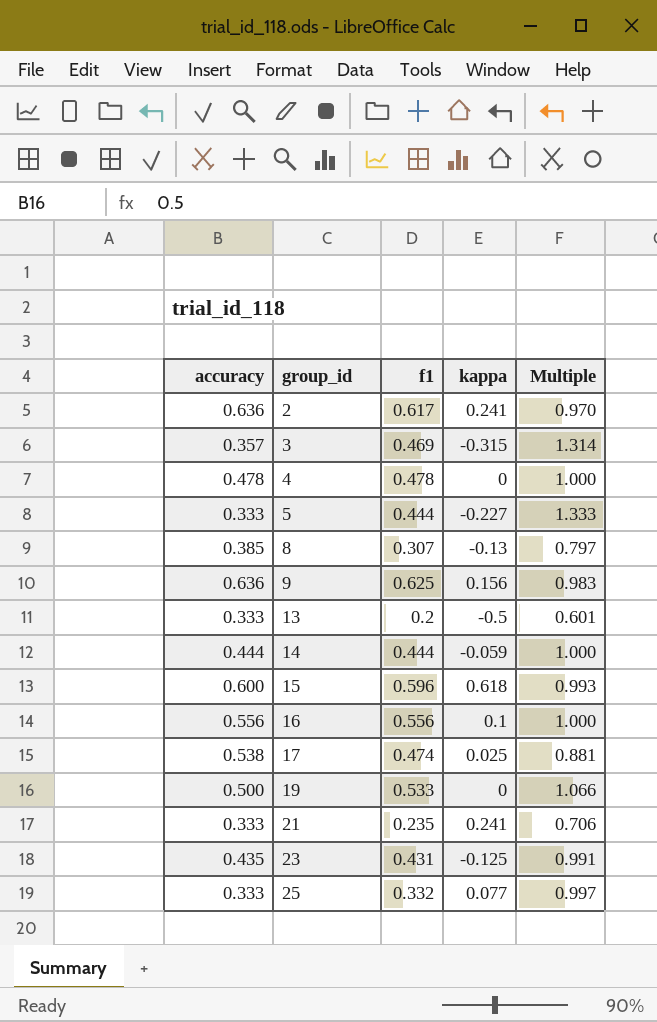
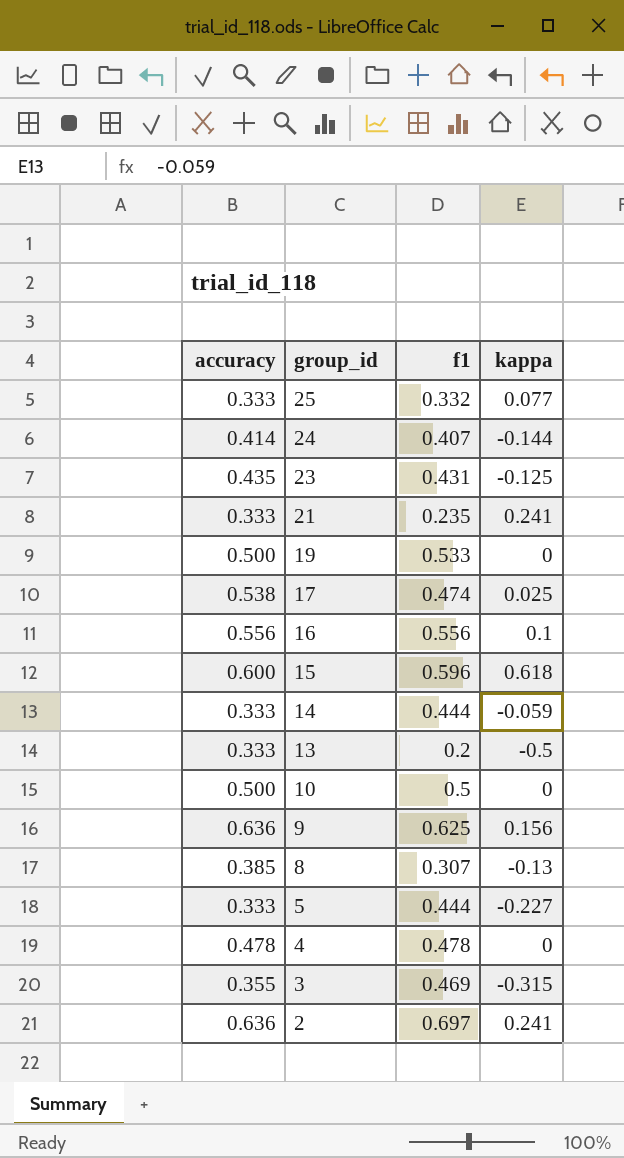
row order: group_id ascending -> group_id descending
column Multiple | formula: [f1] / [accuracy] -> none
row 24: none -> 0.414 | 0.407 | -0.144
14 | accuracy: 0.444 -> 0.333
row 10: none -> 0.500 | 0.5 | 0
3 | accuracy: 0.357 -> 0.355
2 | f1: 0.617 -> 0.697

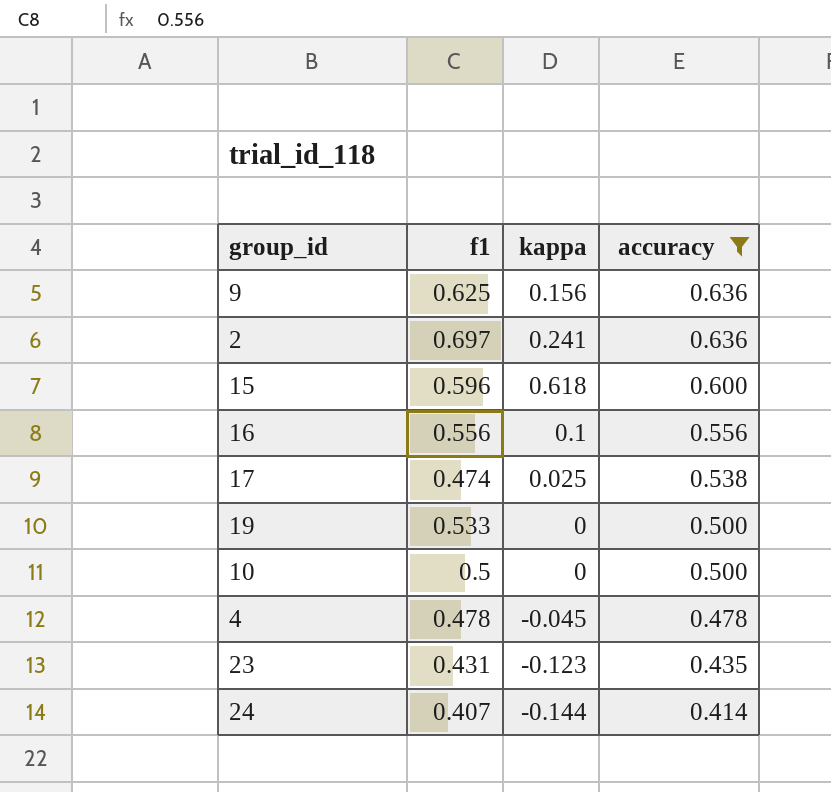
filter: none -> accuracy >= 0.414
row order: group_id descending -> accuracy descending
column accuracy | position: 1 -> 4
4 | kappa: 0 -> -0.045
23 | kappa: -0.125 -> -0.123

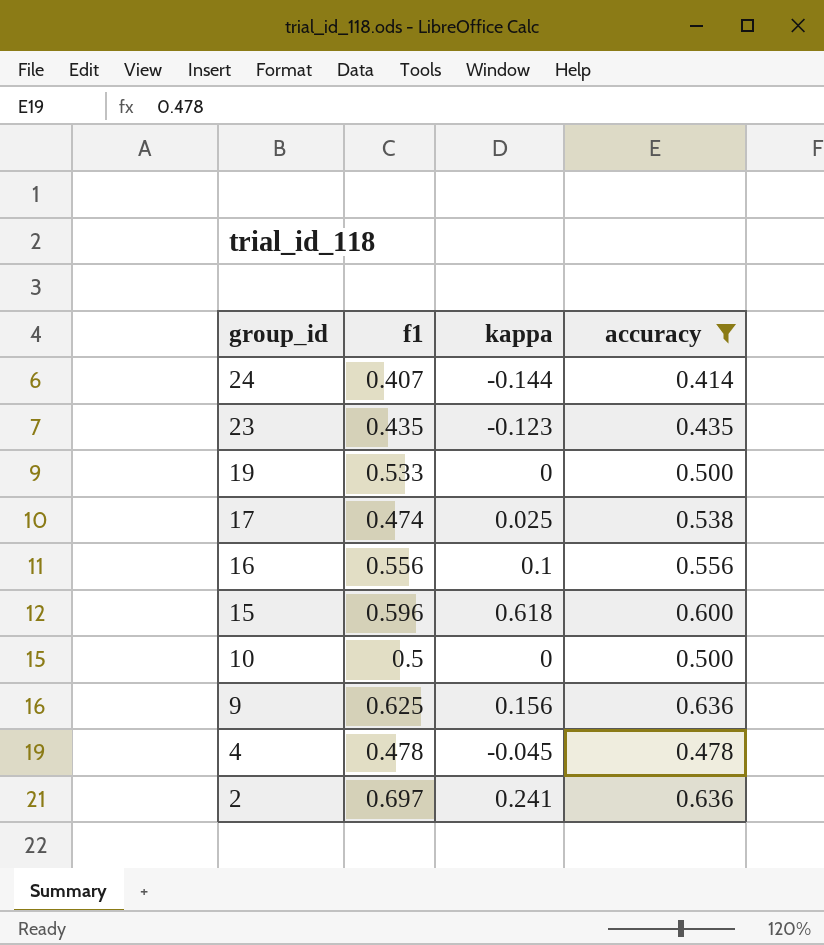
row order: accuracy descending -> group_id descending
23 | f1: 0.431 -> 0.435

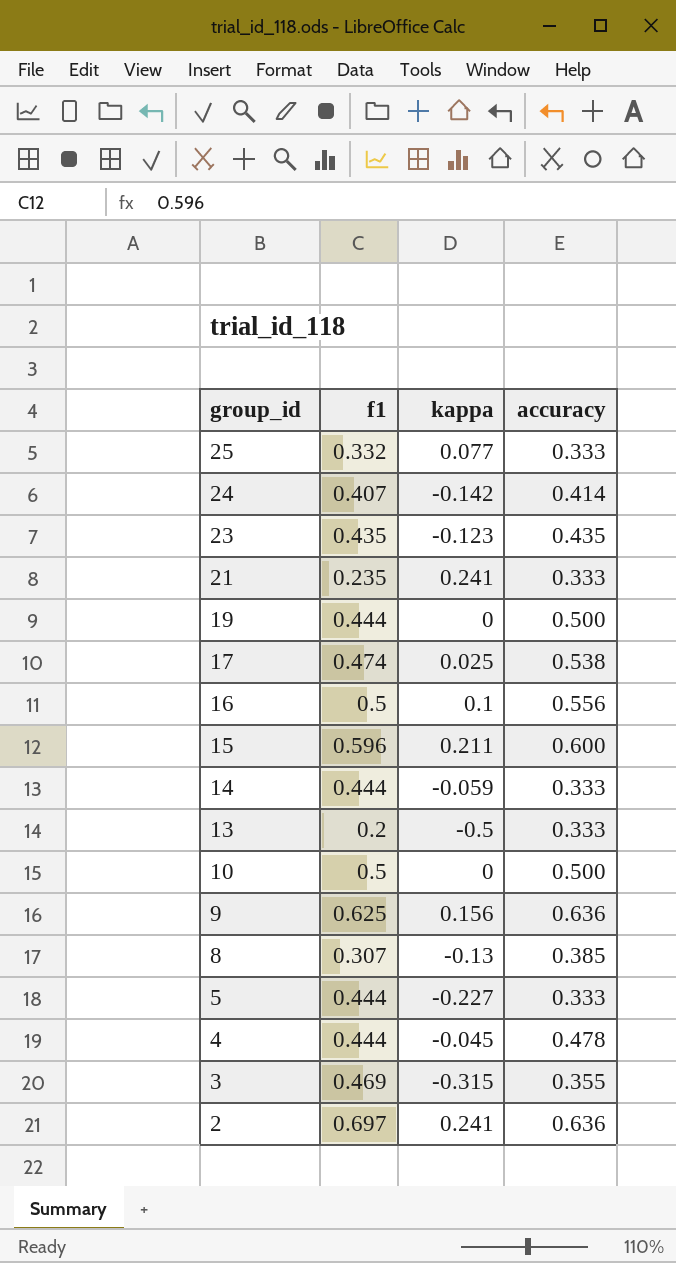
filter: accuracy >= 0.414 -> none
24 | kappa: -0.144 -> -0.142
19 | f1: 0.533 -> 0.444
16 | f1: 0.556 -> 0.5
15 | kappa: 0.618 -> 0.211
4 | f1: 0.478 -> 0.444

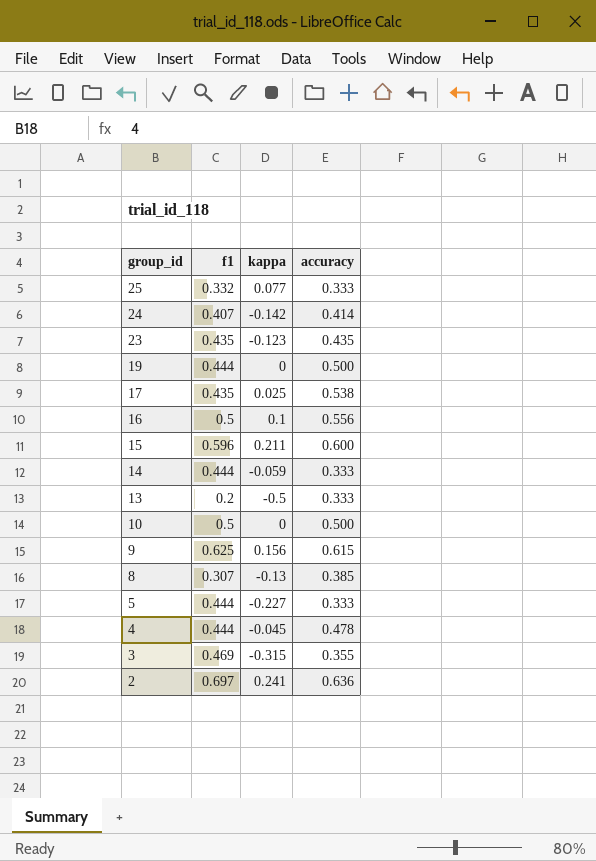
row 21: 0.235 | 0.241 | 0.333 -> none
17 | f1: 0.474 -> 0.435
9 | accuracy: 0.636 -> 0.615

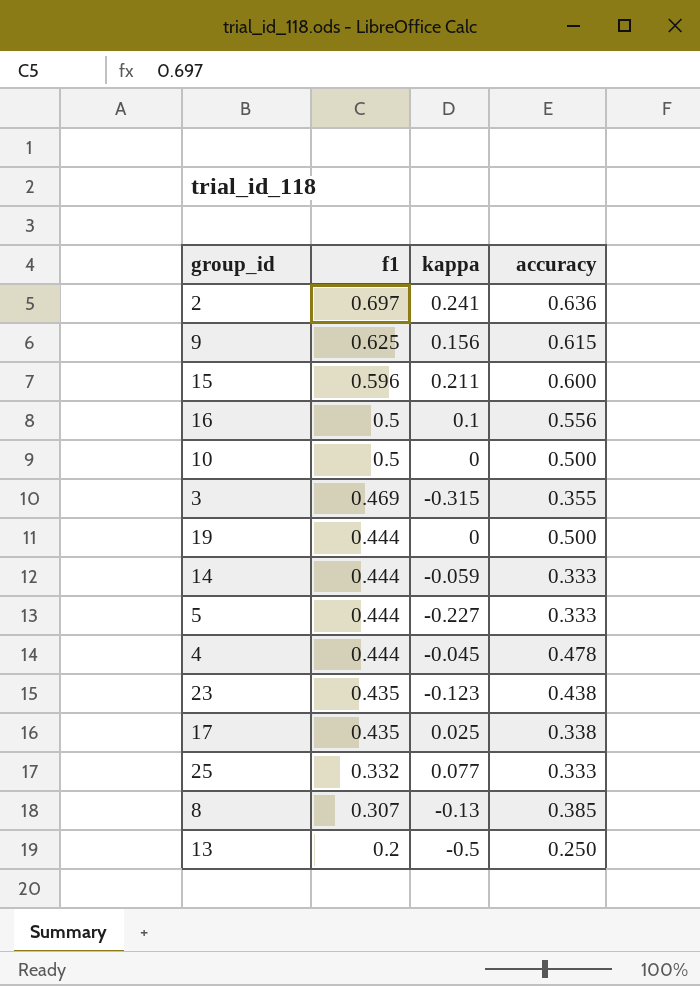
row order: group_id descending -> f1 descending
row 24: 0.407 | -0.142 | 0.414 -> none
23 | accuracy: 0.435 -> 0.438
17 | accuracy: 0.538 -> 0.338
13 | accuracy: 0.333 -> 0.250

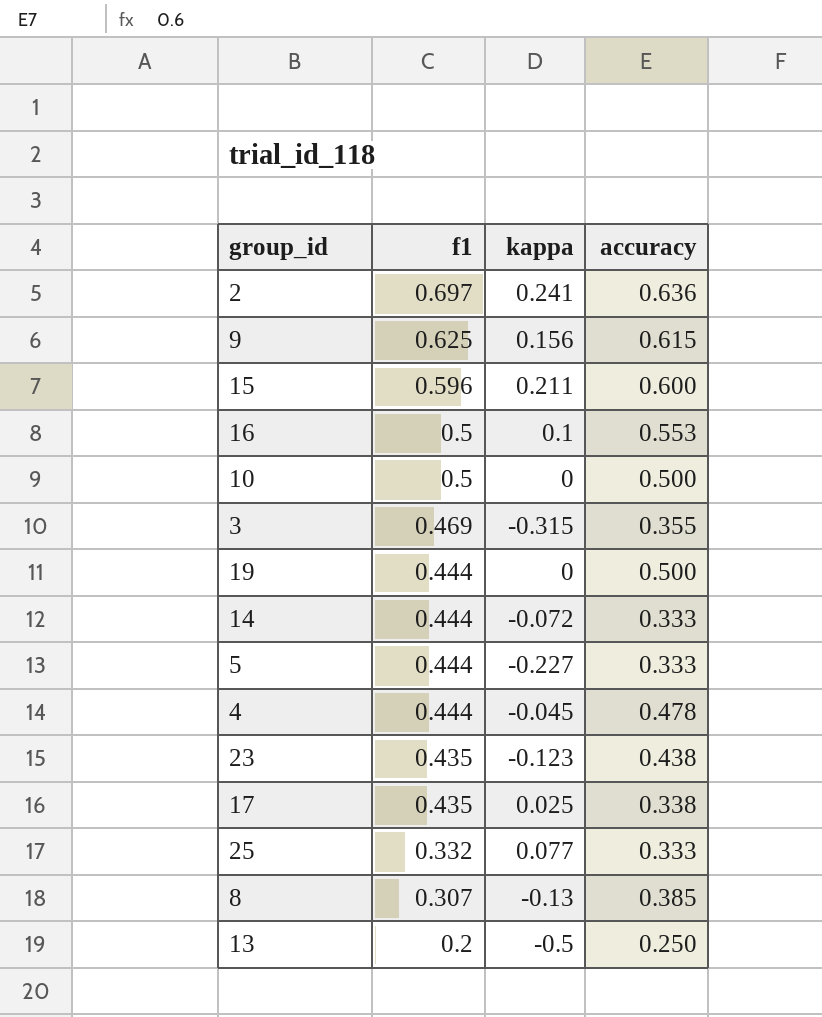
16 | accuracy: 0.556 -> 0.553
14 | kappa: -0.059 -> -0.072

